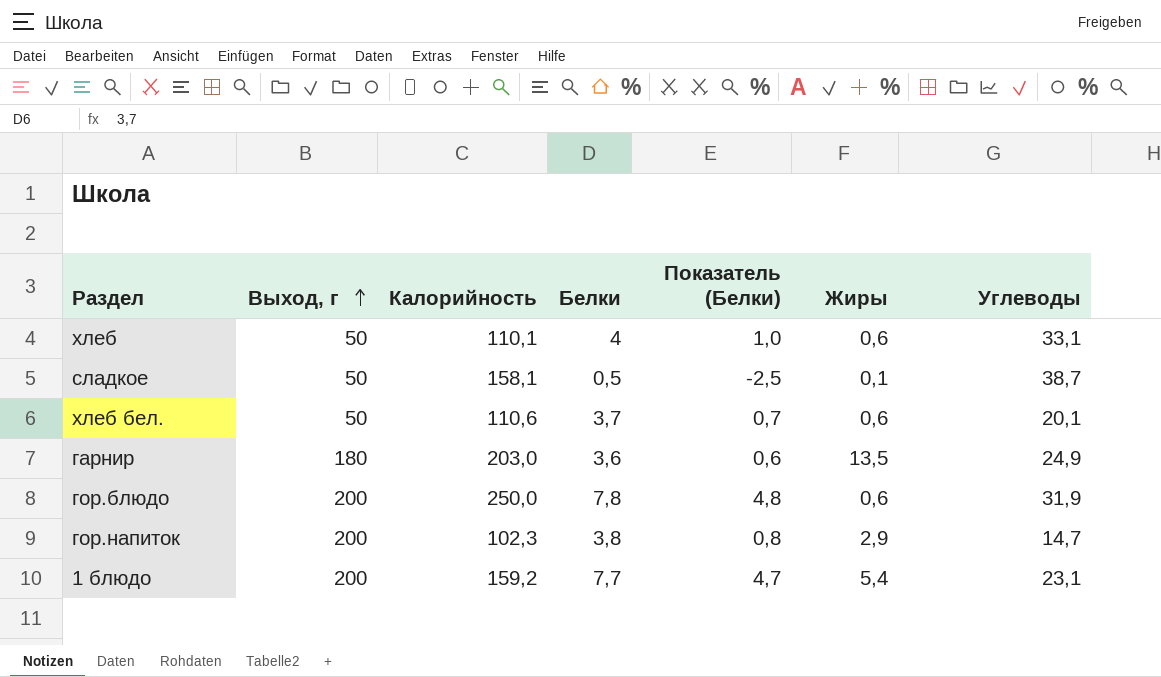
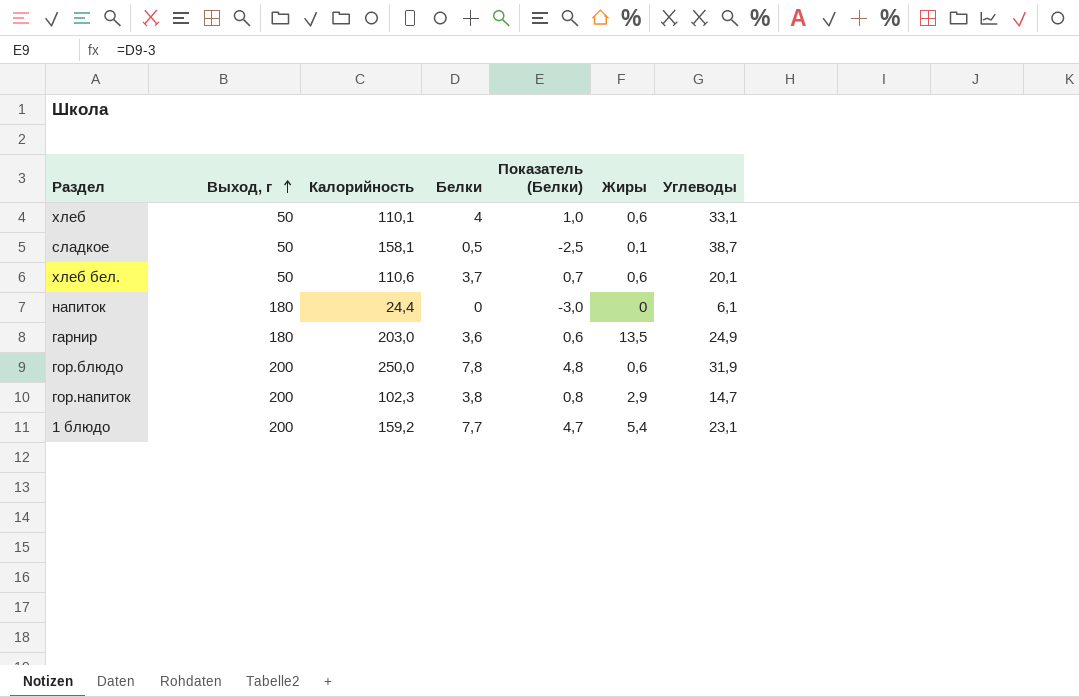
row напиток: none -> 180 | 24,4 | 0 | -3,0 | 0 | 6,1

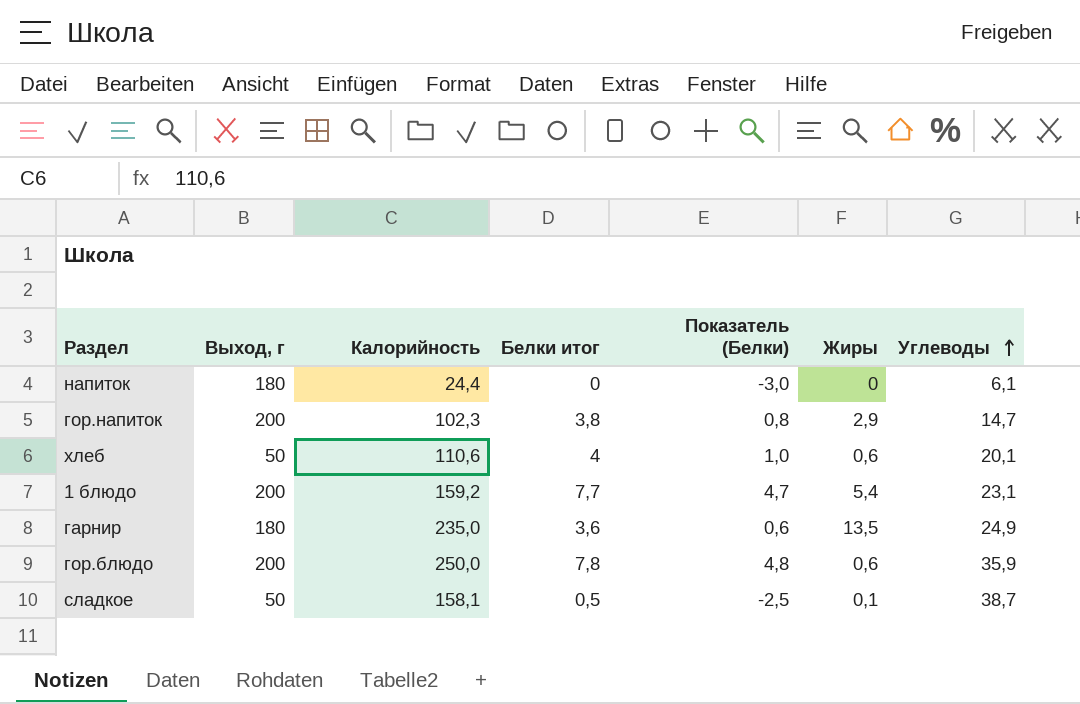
row order: Выход, г ascending -> Углеводы ascending
column name: Белки -> Белки итог
row хлеб бел.: 50 | 110,6 | 3,7 | 0,7 | 0,6 | 20,1 -> none
хлеб | Калорийность: 110,1 -> 110,6
хлеб | Углеводы: 33,1 -> 20,1
гарнир | Калорийность: 203,0 -> 235,0
гор.блюдо | Углеводы: 31,9 -> 35,9

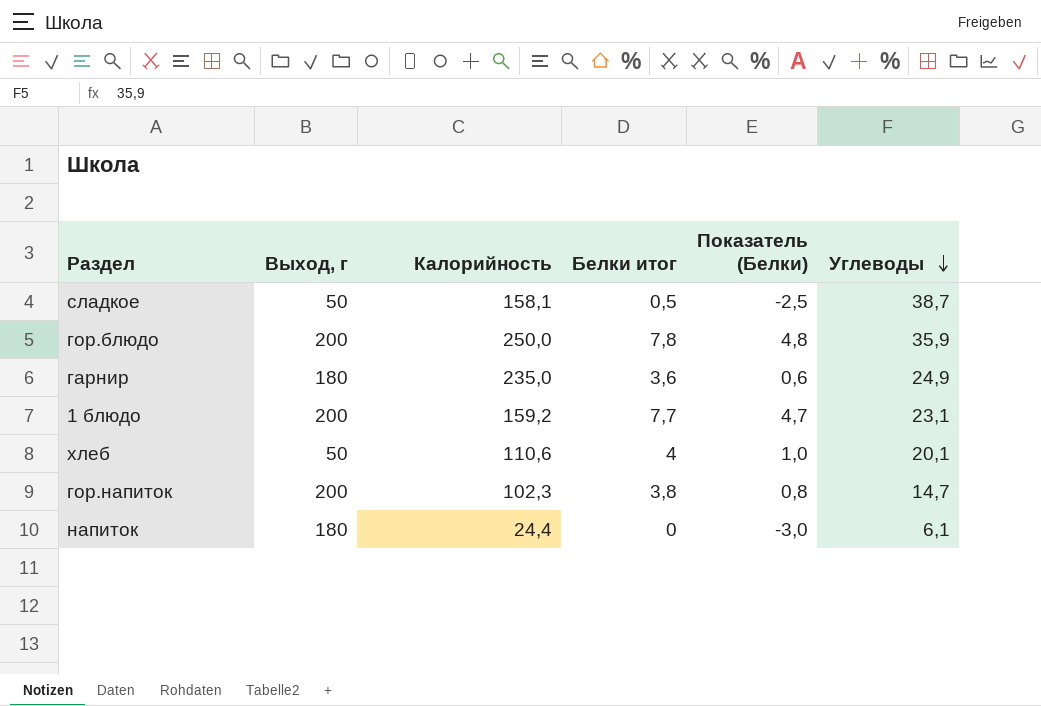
row order: Углеводы ascending -> Углеводы descending
column Жиры | position: 6 -> none

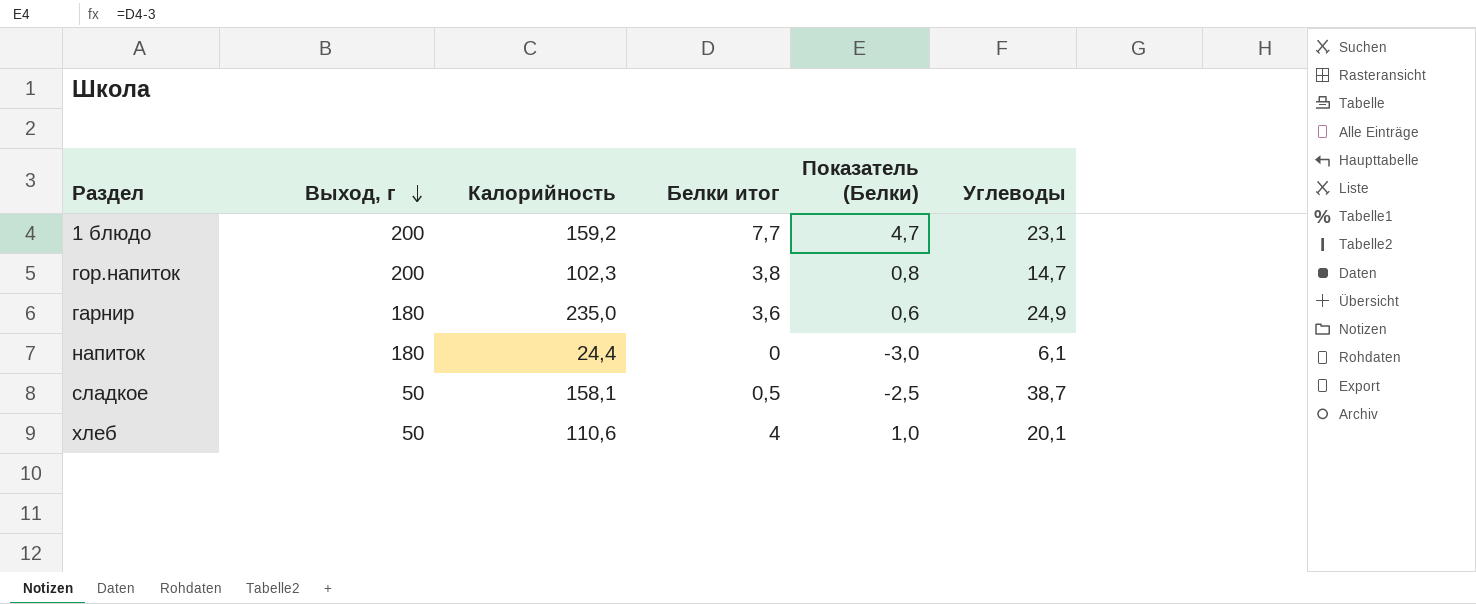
row order: Углеводы descending -> Выход, г descending
row гор.блюдо: 200 | 250,0 | 7,8 | 4,8 | 35,9 -> none

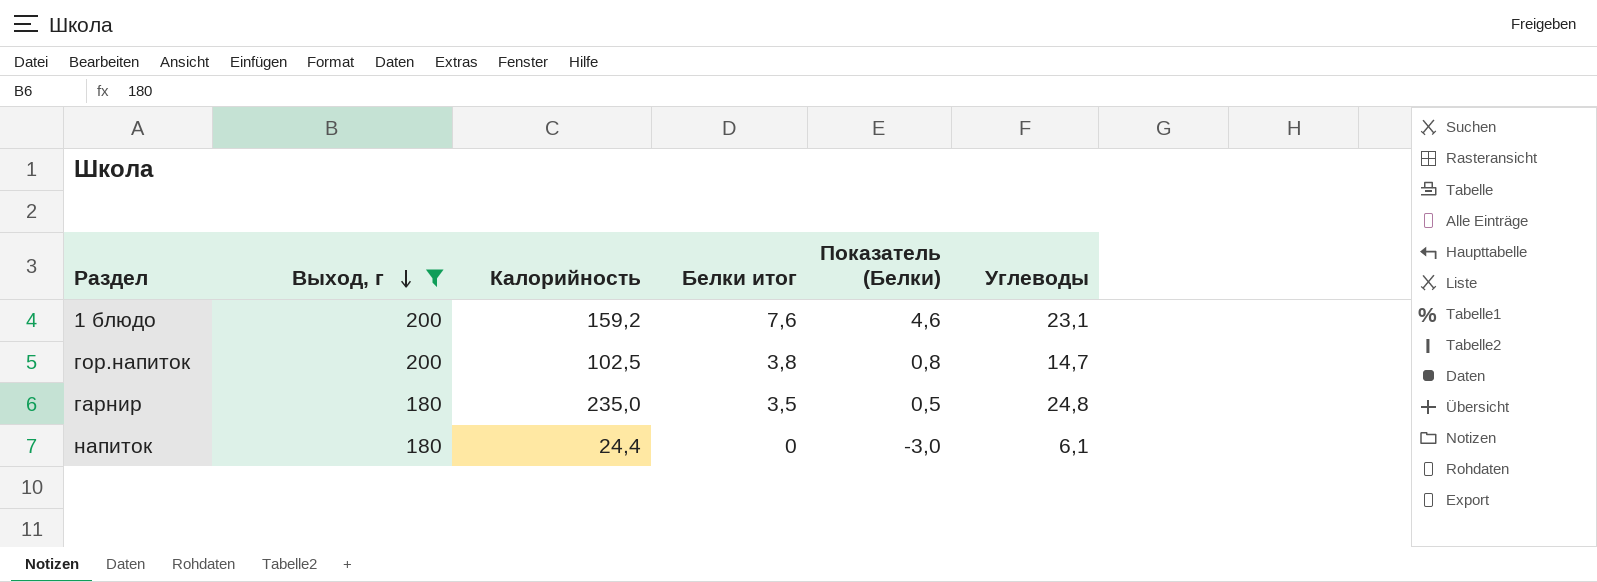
filter: none -> Выход, г != 50
1 блюдо | Белки итог: 7,7 -> 7,6
1 блюдо | Показатель (Белки): 4,7 -> 4,6
гор.напиток | Калорийность: 102,3 -> 102,5
гарнир | Белки итог: 3,6 -> 3,5
гарнир | Показатель (Белки): 0,6 -> 0,5
гарнир | Углеводы: 24,9 -> 24,8

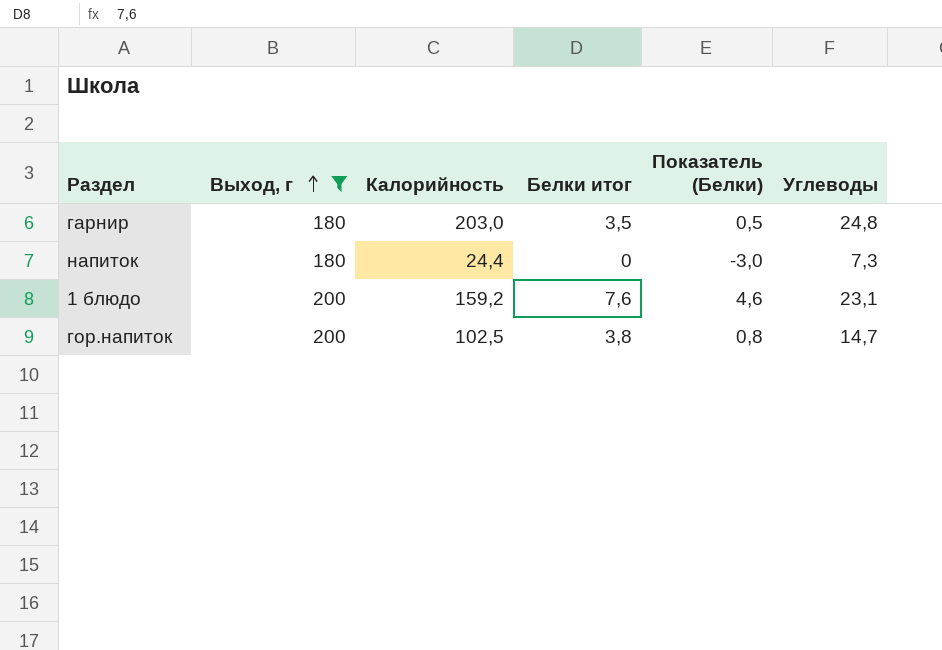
row order: Выход, г descending -> Выход, г ascending
гарнир | Калорийность: 235,0 -> 203,0
напиток | Углеводы: 6,1 -> 7,3

